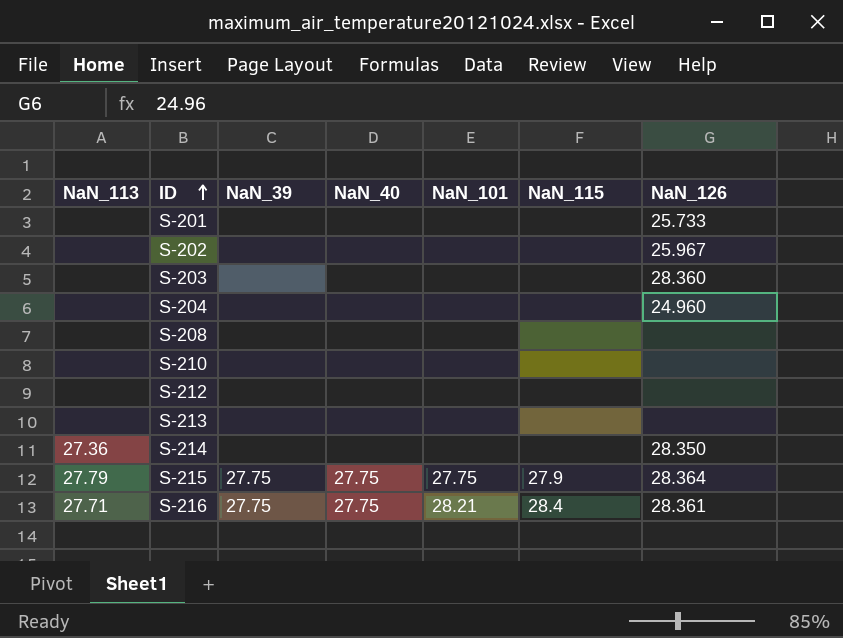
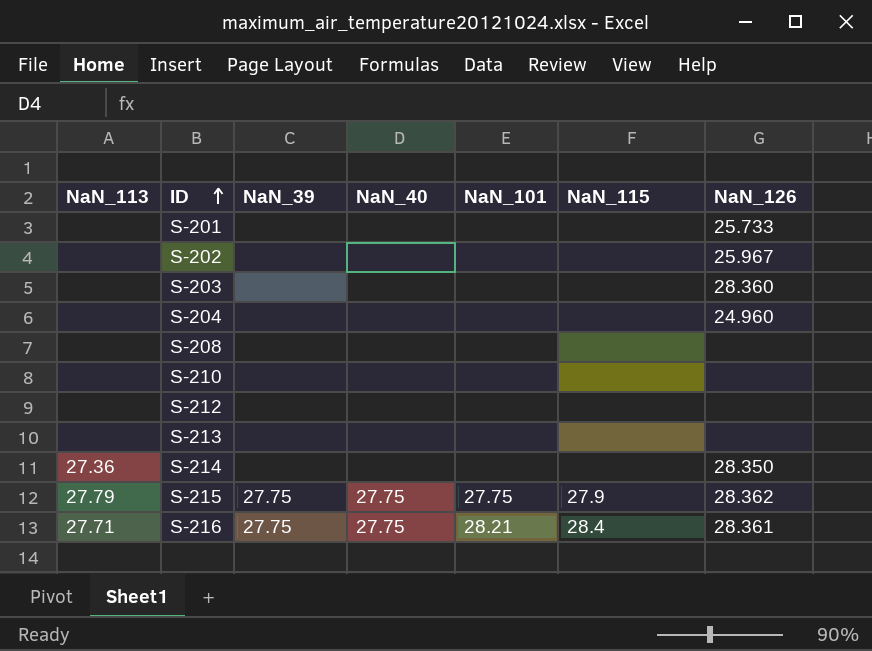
S-215 | NaN_126: 28.364 -> 28.362

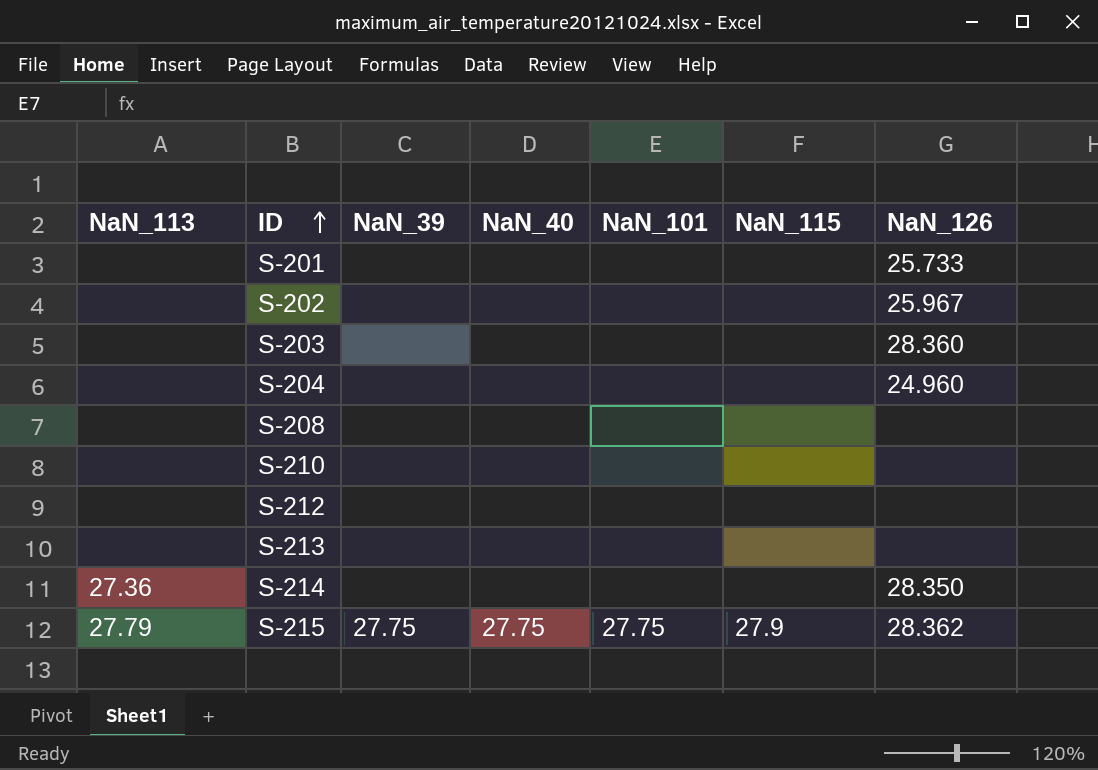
row S-216: 27.71 | 27.75 | 27.75 | 28.21 | 28.4 | 28.361 -> none

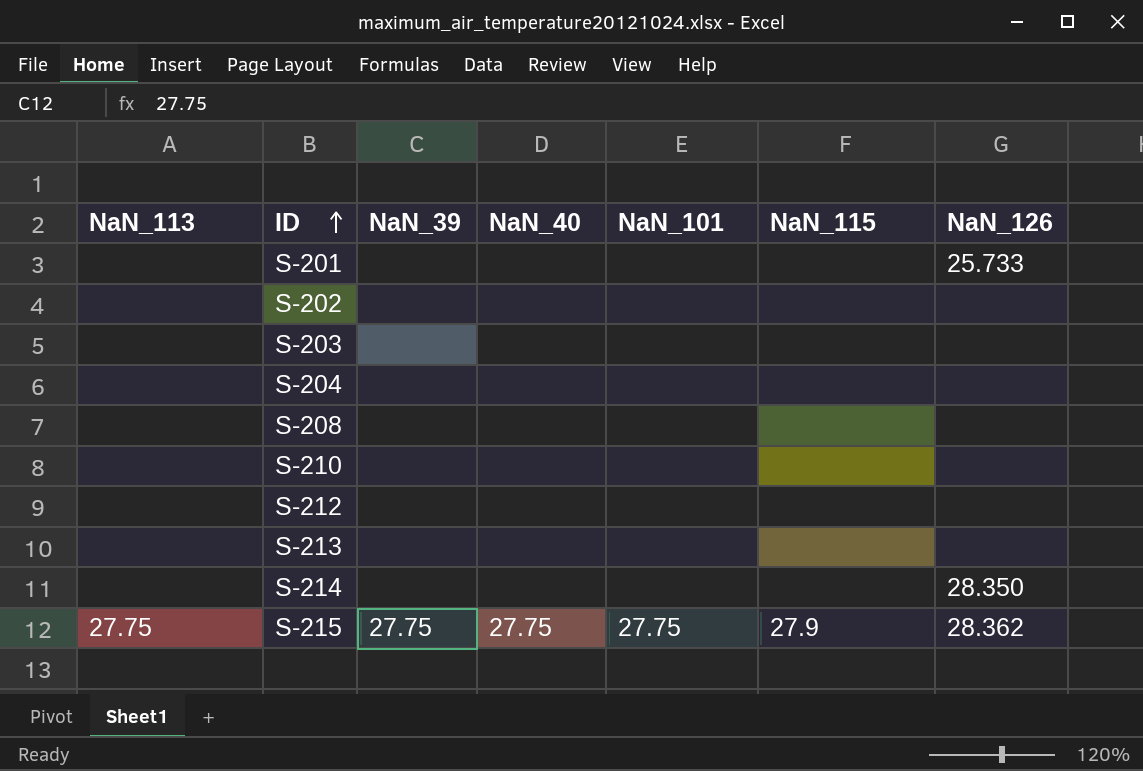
S-202 | NaN_126: 25.967 -> none
S-203 | NaN_126: 28.360 -> none
S-204 | NaN_126: 24.960 -> none
S-214 | NaN_113: 27.36 -> none
S-215 | NaN_113: 27.79 -> 27.75

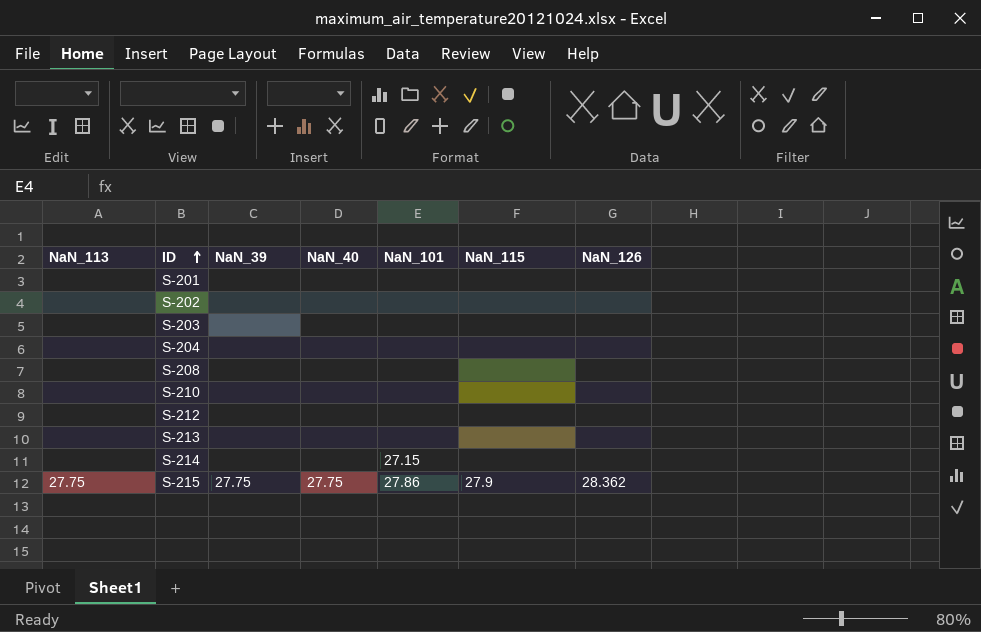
S-201 | NaN_126: 25.733 -> none
S-214 | NaN_101: none -> 27.15
S-214 | NaN_126: 28.350 -> none
S-215 | NaN_101: 27.75 -> 27.86

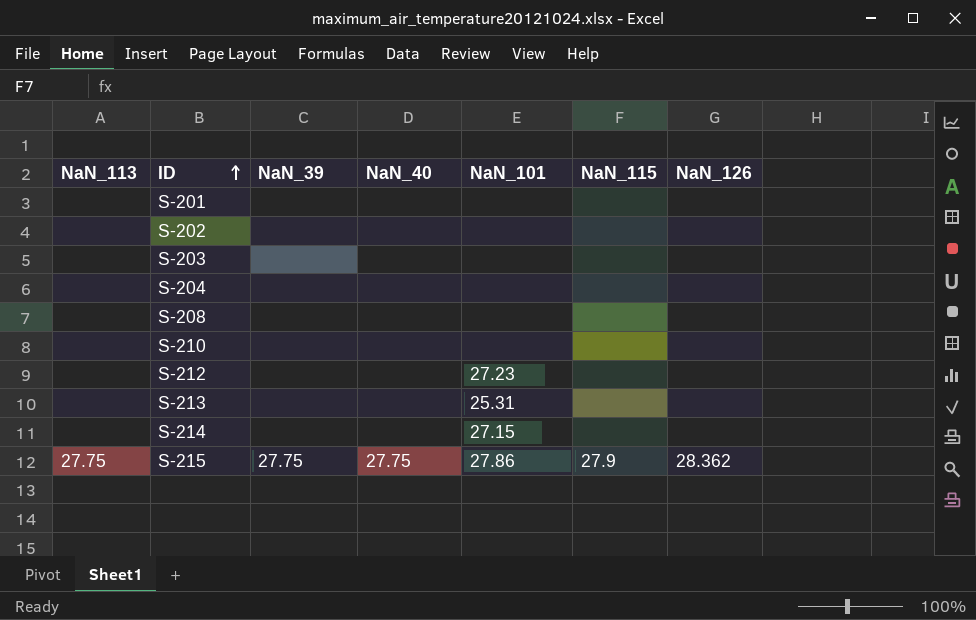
S-212 | NaN_101: none -> 27.23
S-213 | NaN_101: none -> 25.31

